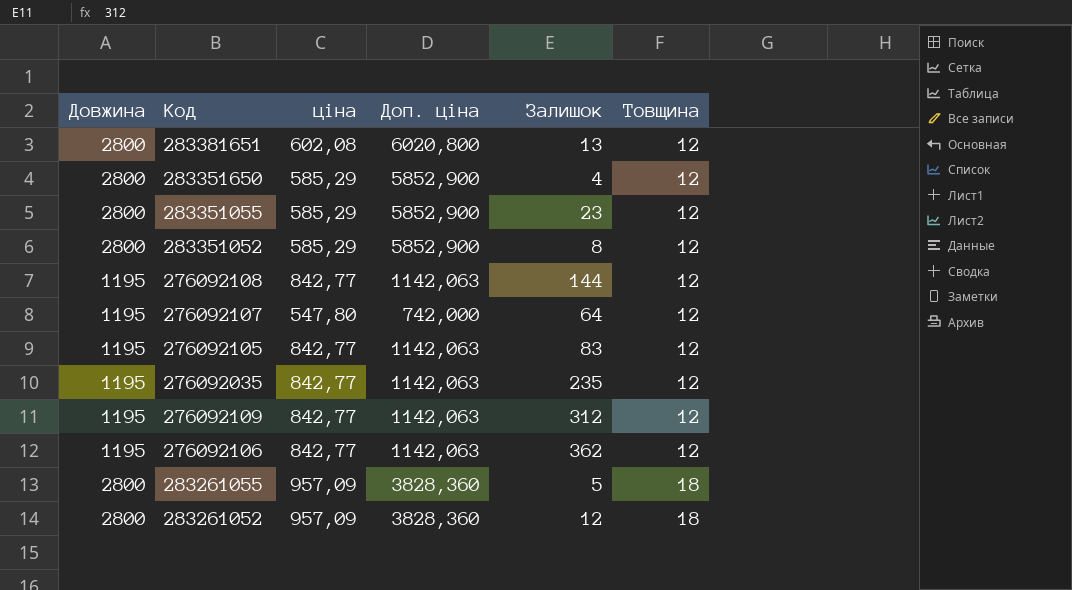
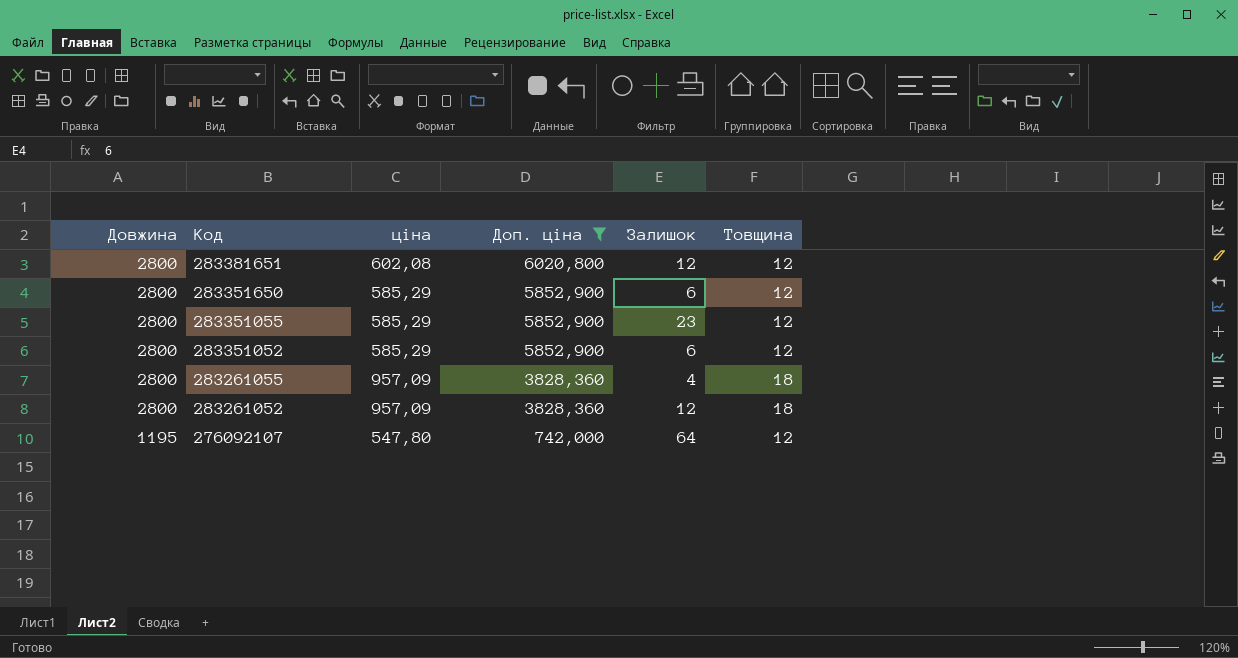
filter: none -> Доп. ціна != 1142,063
row order: Товщина ascending -> Довжина descending
283381651 | Залишок: 13 -> 12
283351650 | Залишок: 4 -> 6
283351052 | Залишок: 8 -> 6
283261055 | Залишок: 5 -> 4

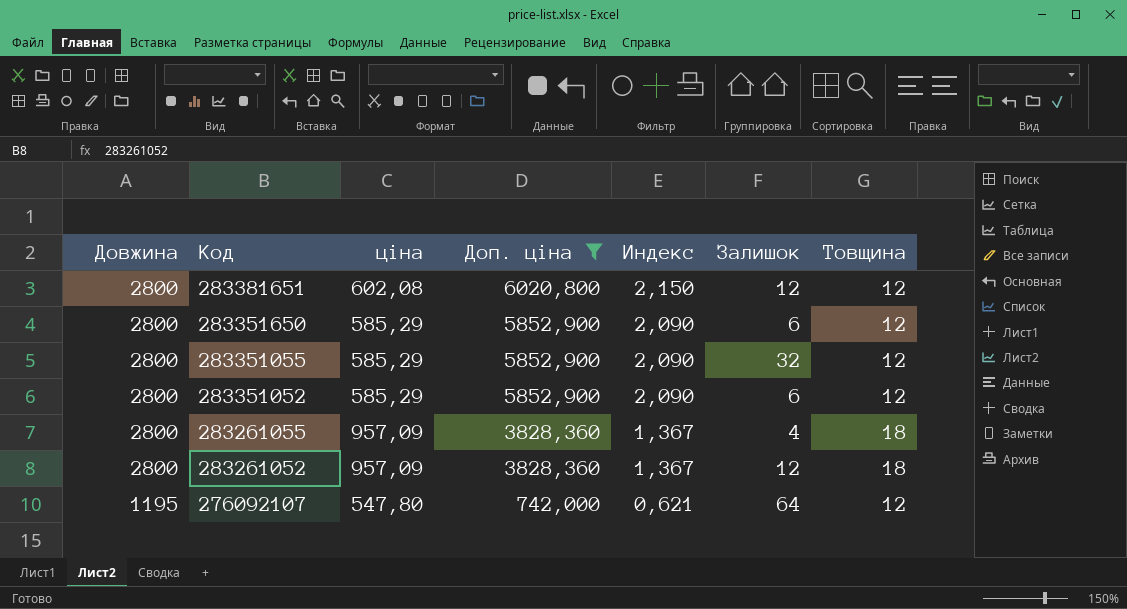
column Индекс | formula: none -> [Доп. ціна] / [Довжина]
283351055 | Залишок: 23 -> 32

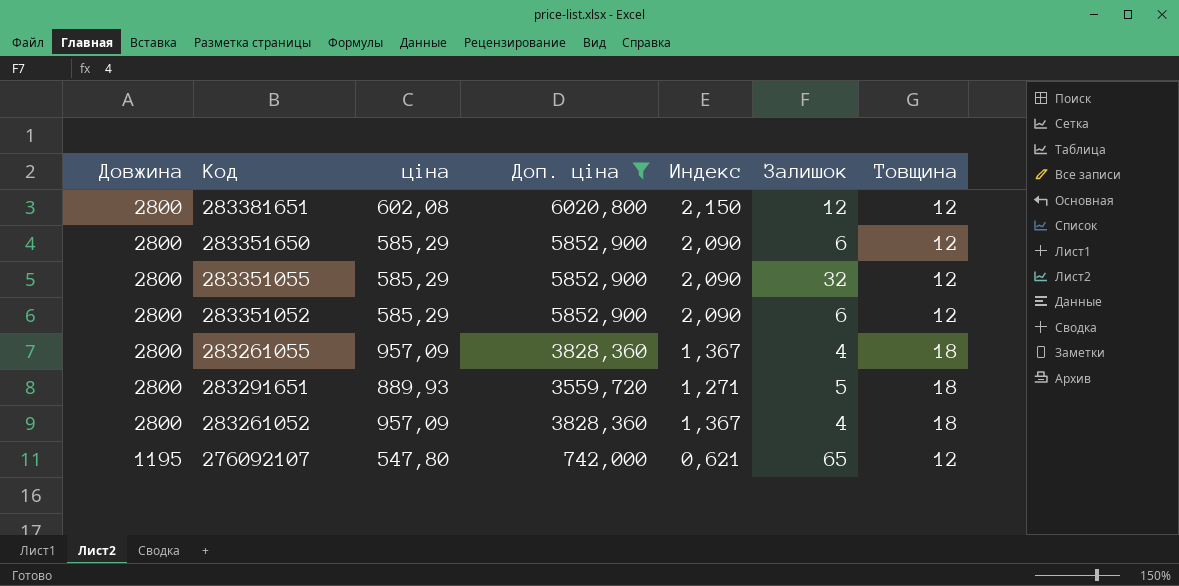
row 283291651: none -> 2800 | 889,93 | 3559,720 | 1,271 | 5 | 18
283261052 | Залишок: 12 -> 4
276092107 | Залишок: 64 -> 65

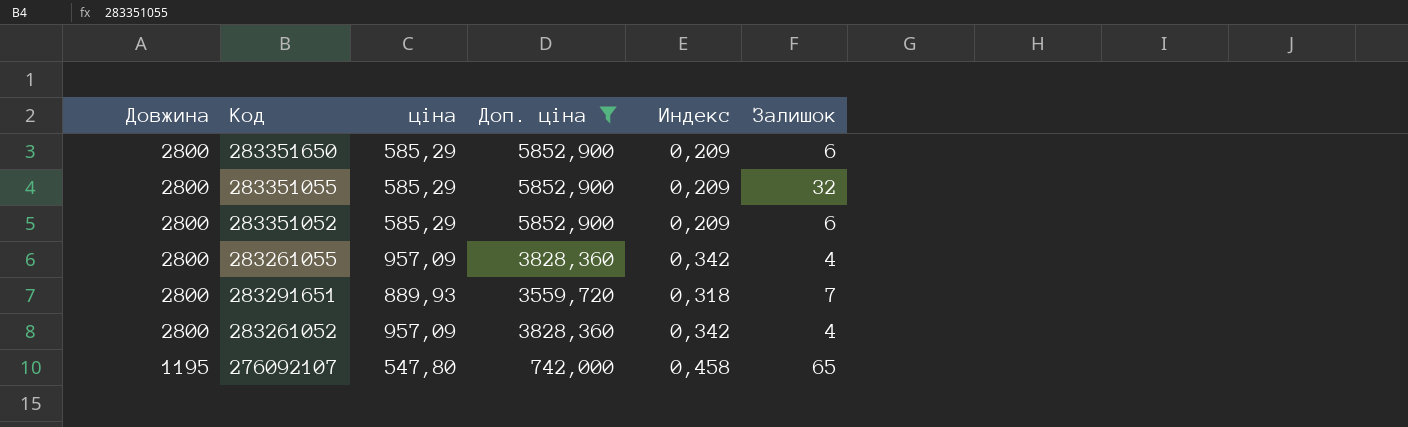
column Товщина | position: 7 -> none
column Индекс | formula: [Доп. ціна] / [Довжина] -> [ціна] / [Довжина]
row 283381651: 2800 | 602,08 | 6020,800 | 2,150 | 12 | 12 -> none
283291651 | Залишок: 5 -> 7

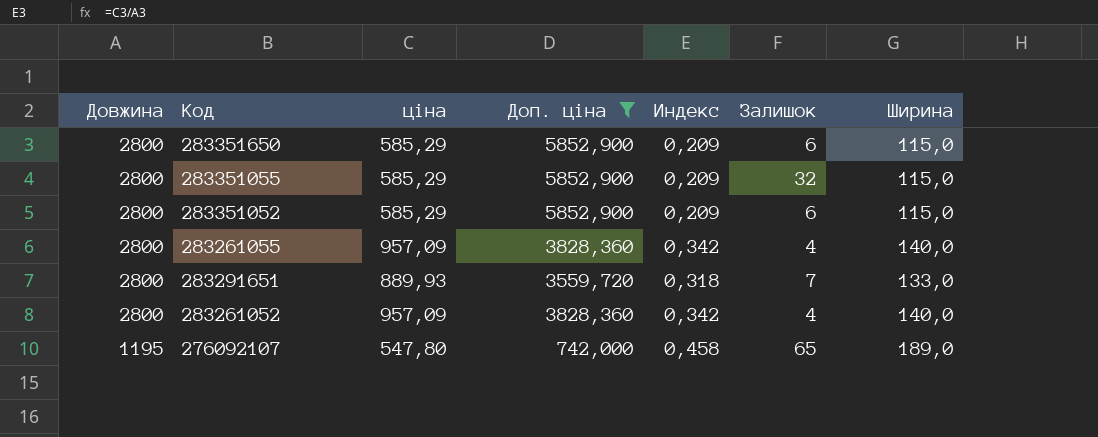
column Ширина | position: none -> 7

